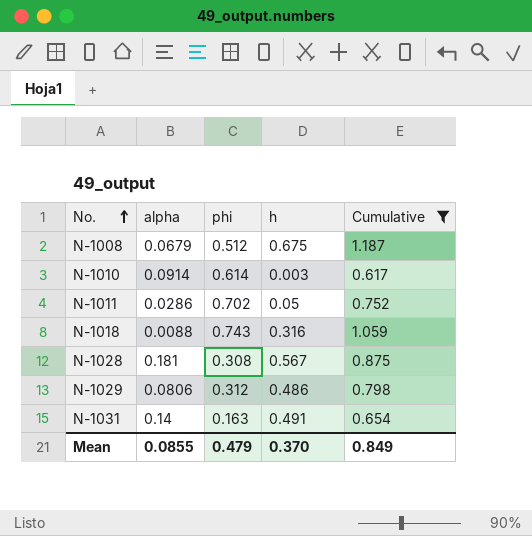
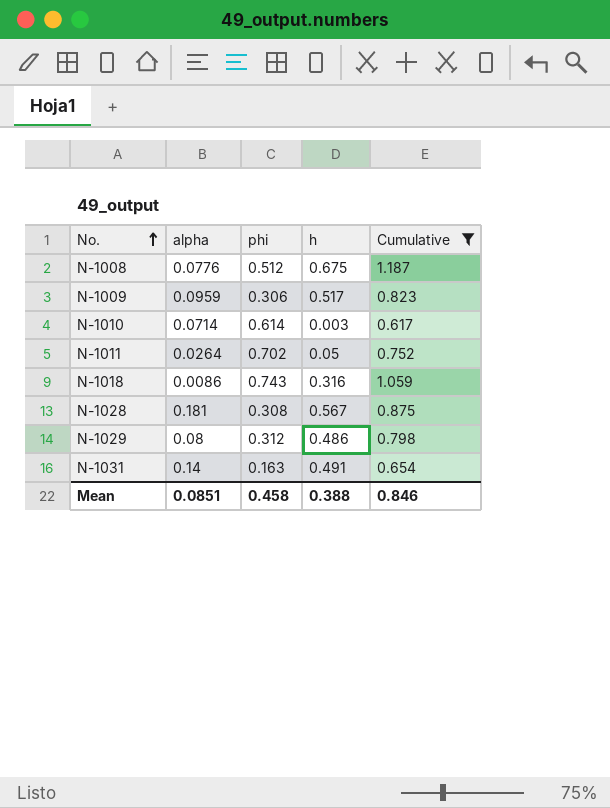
N-1008 | alpha: 0.0679 -> 0.0776
row N-1009: none -> 0.0959 | 0.306 | 0.517 | 0.823
N-1010 | alpha: 0.0914 -> 0.0714
N-1011 | alpha: 0.0286 -> 0.0264
N-1018 | alpha: 0.0088 -> 0.0086
N-1029 | alpha: 0.0806 -> 0.08
Mean | alpha: 0.0855 -> 0.0851
Mean | phi: 0.479 -> 0.458
Mean | h: 0.370 -> 0.388
Mean | Cumulative: 0.849 -> 0.846

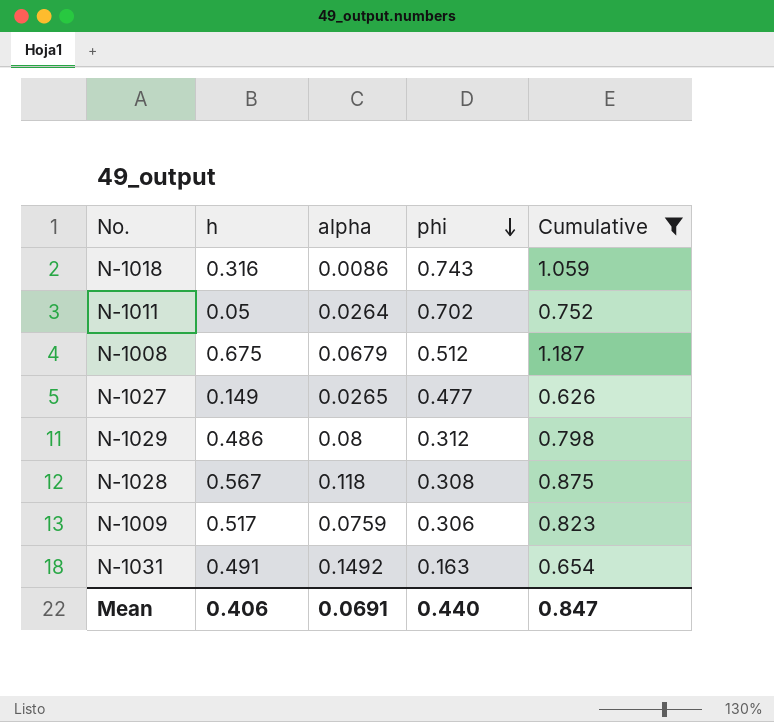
row order: No. ascending -> phi descending
column h | position: 4 -> 2
row N-1010: 0.0714 | 0.614 | 0.003 | 0.617 -> none
N-1008 | alpha: 0.0776 -> 0.0679
row N-1027: none -> 0.149 | 0.0265 | 0.477 | 0.626
N-1028 | alpha: 0.181 -> 0.118
N-1009 | alpha: 0.0959 -> 0.0759
N-1031 | alpha: 0.14 -> 0.1492
Mean | h: 0.388 -> 0.406
Mean | alpha: 0.0851 -> 0.0691
Mean | phi: 0.458 -> 0.440
Mean | Cumulative: 0.846 -> 0.847

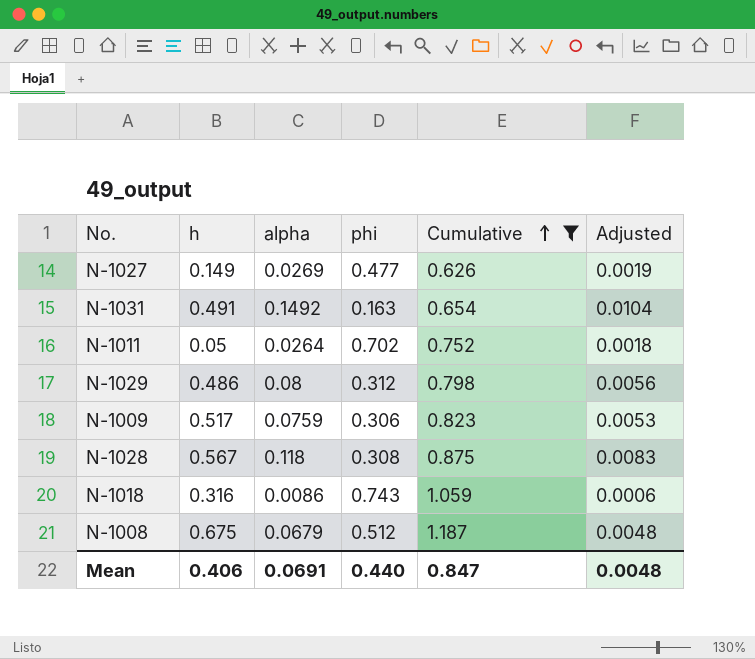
row order: phi descending -> Cumulative ascending
column Adjusted | formula: none -> [alpha] * 0.07
N-1027 | alpha: 0.0265 -> 0.0269

